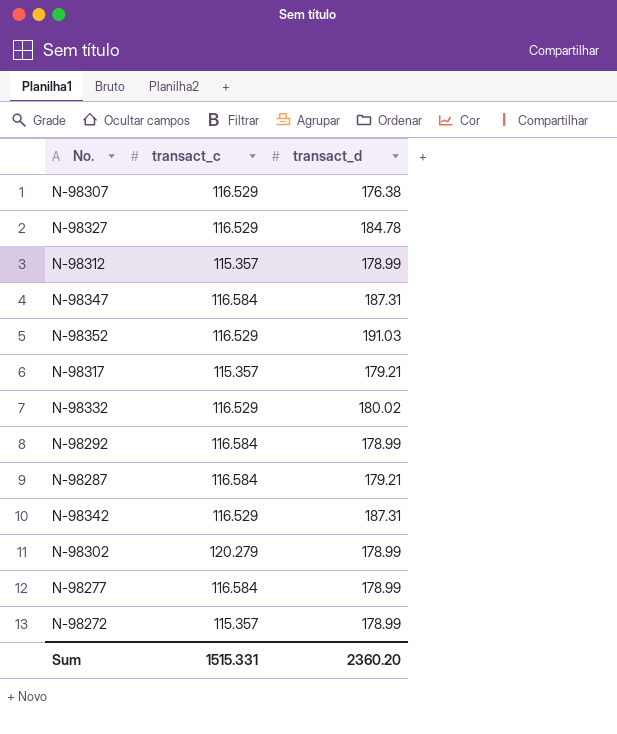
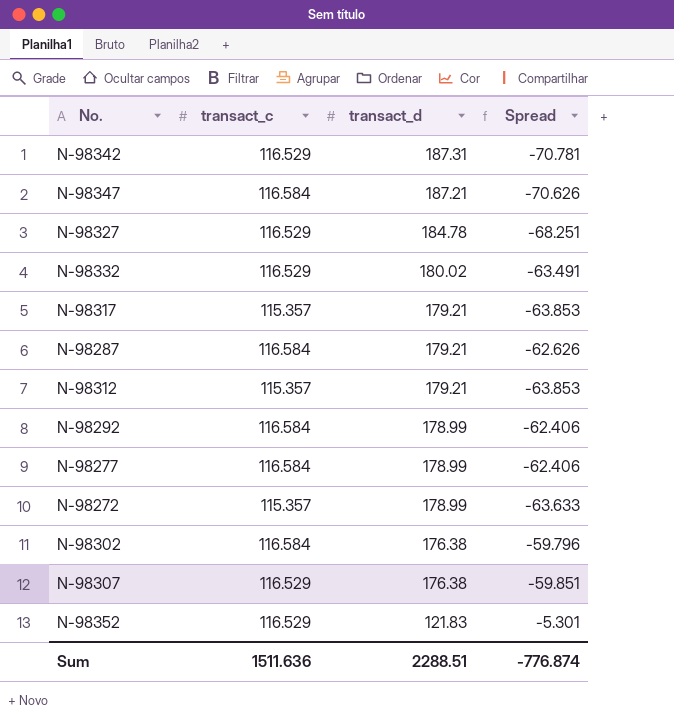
row order: none -> transact_d descending
column Spread | formula: none -> [transact_c] - [transact_d]
N-98347 | transact_d: 187.31 -> 187.21
N-98312 | transact_d: 178.99 -> 179.21
N-98302 | transact_c: 120.279 -> 116.584
N-98302 | transact_d: 178.99 -> 176.38
N-98352 | transact_d: 191.03 -> 121.83
Sum | transact_c: 1515.331 -> 1511.636
Sum | transact_d: 2360.20 -> 2288.51

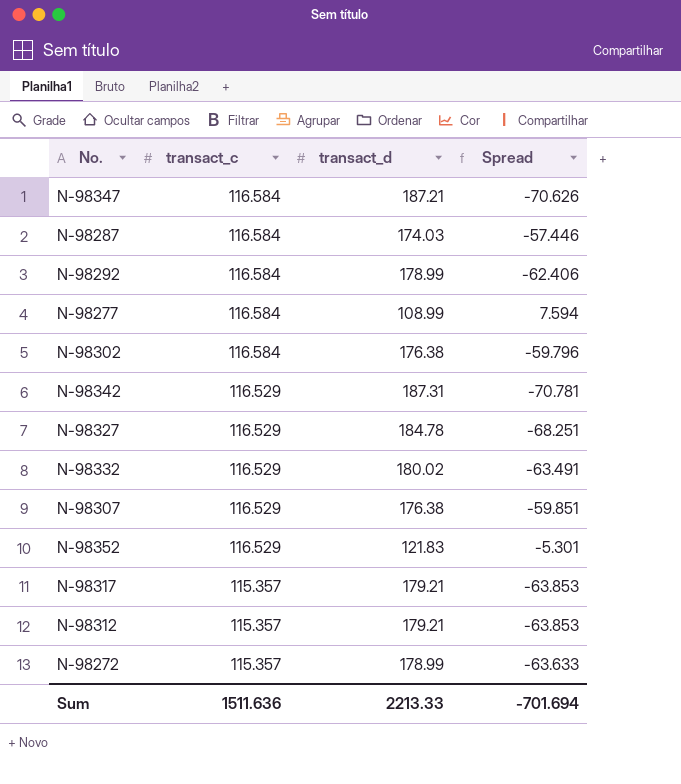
row order: transact_d descending -> transact_c descending
N-98287 | transact_d: 179.21 -> 174.03
N-98287 | Spread: -62.626 -> -57.446
N-98277 | transact_d: 178.99 -> 108.99
N-98277 | Spread: -62.406 -> 7.594
Sum | transact_d: 2288.51 -> 2213.33
Sum | Spread: -776.874 -> -701.694

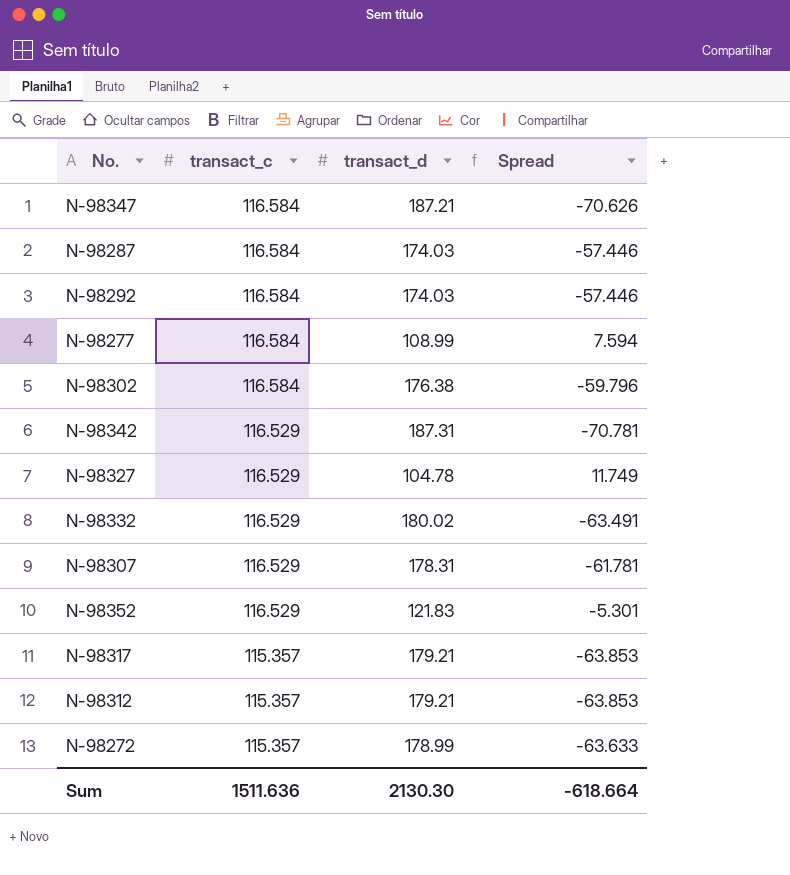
N-98292 | transact_d: 178.99 -> 174.03
N-98292 | Spread: -62.406 -> -57.446
N-98327 | transact_d: 184.78 -> 104.78
N-98327 | Spread: -68.251 -> 11.749
N-98307 | transact_d: 176.38 -> 178.31
N-98307 | Spread: -59.851 -> -61.781
Sum | transact_d: 2213.33 -> 2130.30
Sum | Spread: -701.694 -> -618.664

